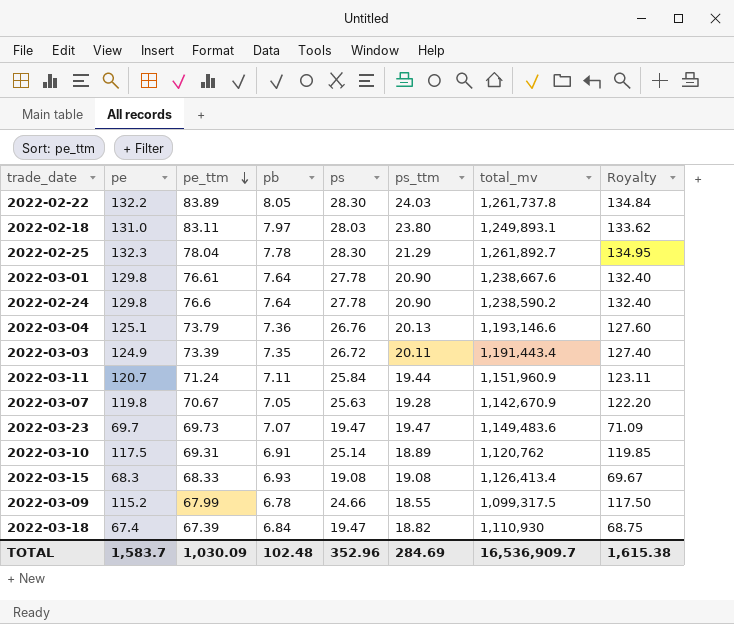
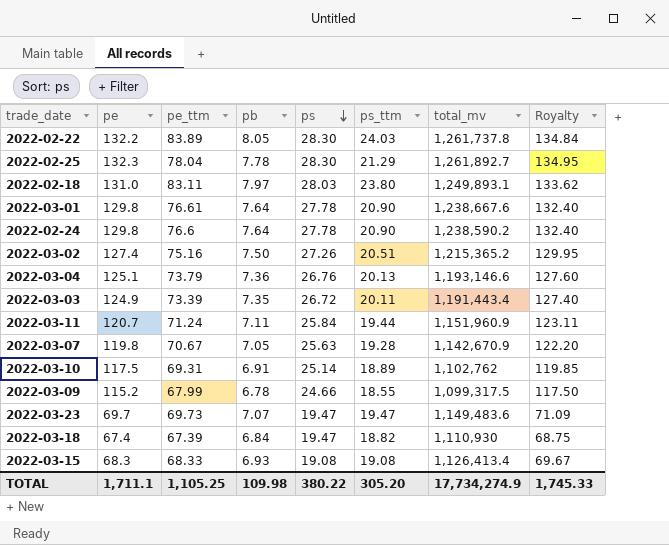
row order: pe_ttm descending -> ps descending
row 2022-03-02: none -> 127.4 | 75.16 | 7.50 | 27.26 | 20.51 | 1,215,365.2 | 129.95
2022-03-10 | total_mv: 1,120,762 -> 1,102,762
TOTAL | pe: 1,583.7 -> 1,711.1
TOTAL | pe_ttm: 1,030.09 -> 1,105.25
TOTAL | pb: 102.48 -> 109.98
TOTAL | ps: 352.96 -> 380.22
TOTAL | ps_ttm: 284.69 -> 305.20
TOTAL | total_mv: 16,536,909.7 -> 17,734,274.9
TOTAL | Royalty: 1,615.38 -> 1,745.33

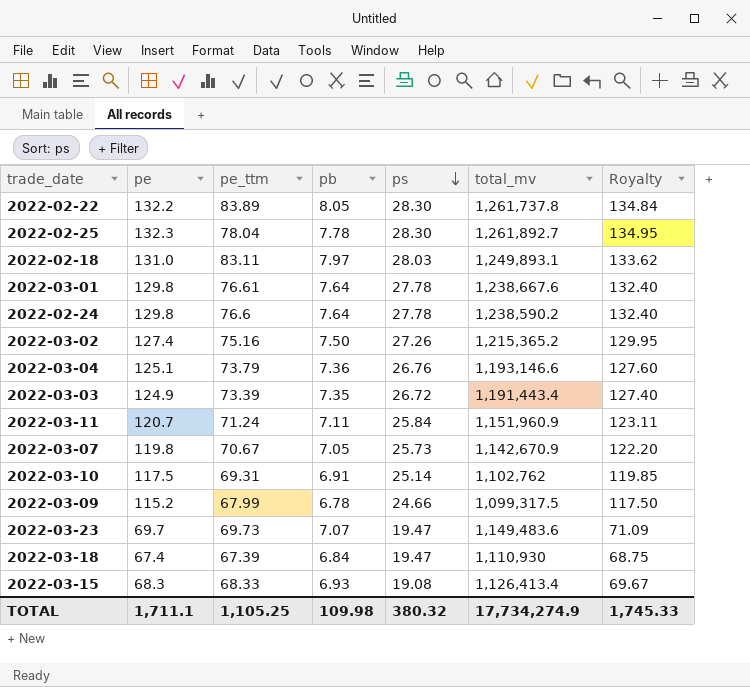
column ps_ttm | position: 6 -> none
2022-03-07 | ps: 25.63 -> 25.73
TOTAL | ps: 380.22 -> 380.32

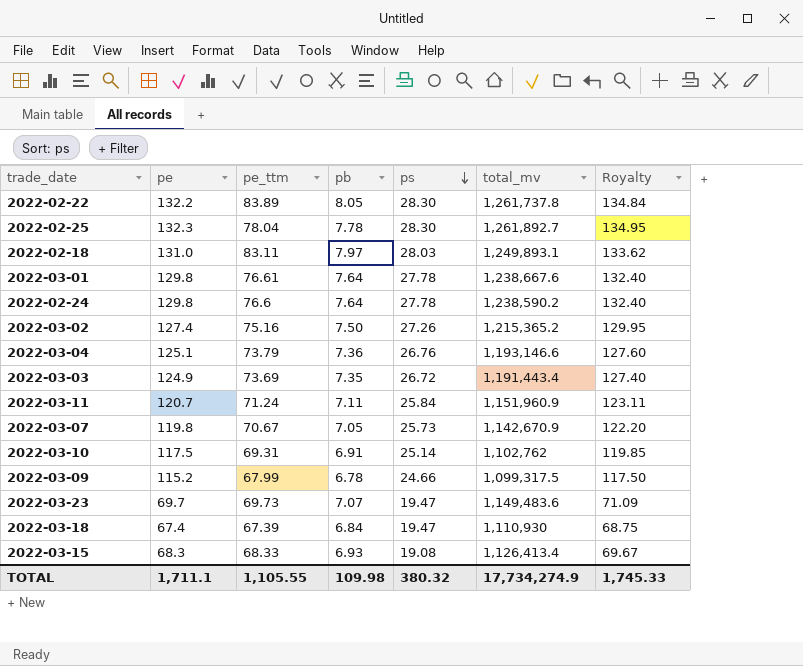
2022-03-03 | pe_ttm: 73.39 -> 73.69
TOTAL | pe_ttm: 1,105.25 -> 1,105.55

